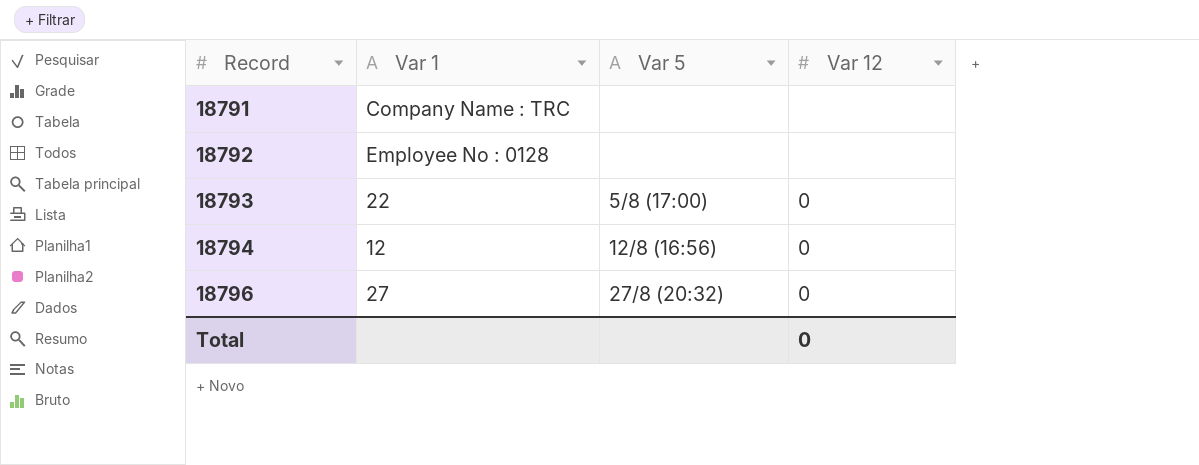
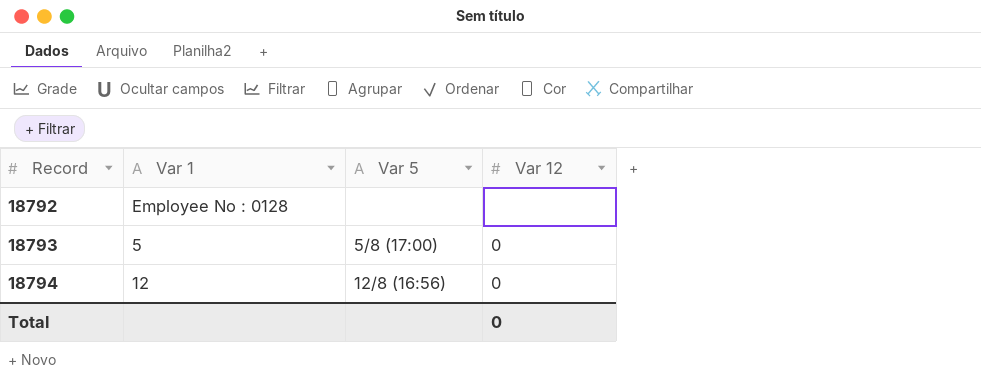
row 18791: Company Name : TRC | none | none -> none
row 18796: 27 | 27/8 (20:32) | 0 -> none
18793 | Var 1: 22 -> 5

